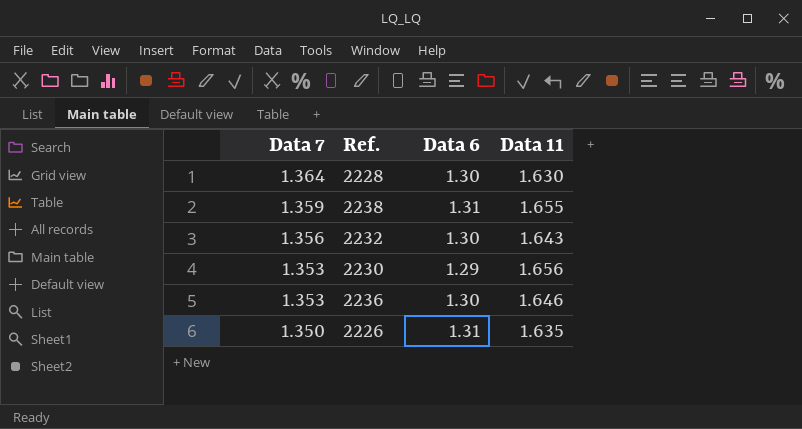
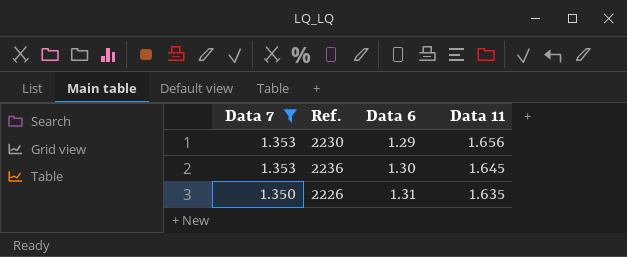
filter: none -> Data 7 <= 1.353
2236 | Data 11: 1.646 -> 1.645

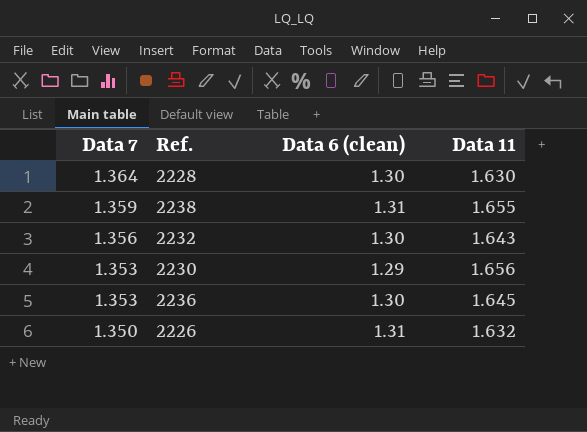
filter: Data 7 <= 1.353 -> none
column name: Data 6 -> Data 6 (clean)
2226 | Data 11: 1.635 -> 1.632

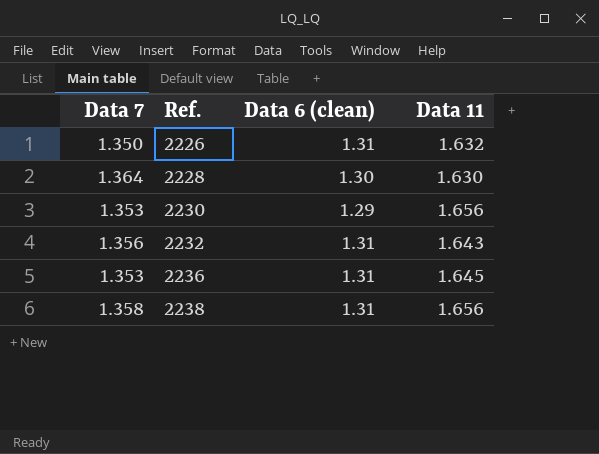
row order: Data 7 descending -> Ref. ascending
2232 | Data 6 (clean): 1.30 -> 1.31
2236 | Data 6 (clean): 1.30 -> 1.31
2238 | Data 7: 1.359 -> 1.358
2238 | Data 11: 1.655 -> 1.656

